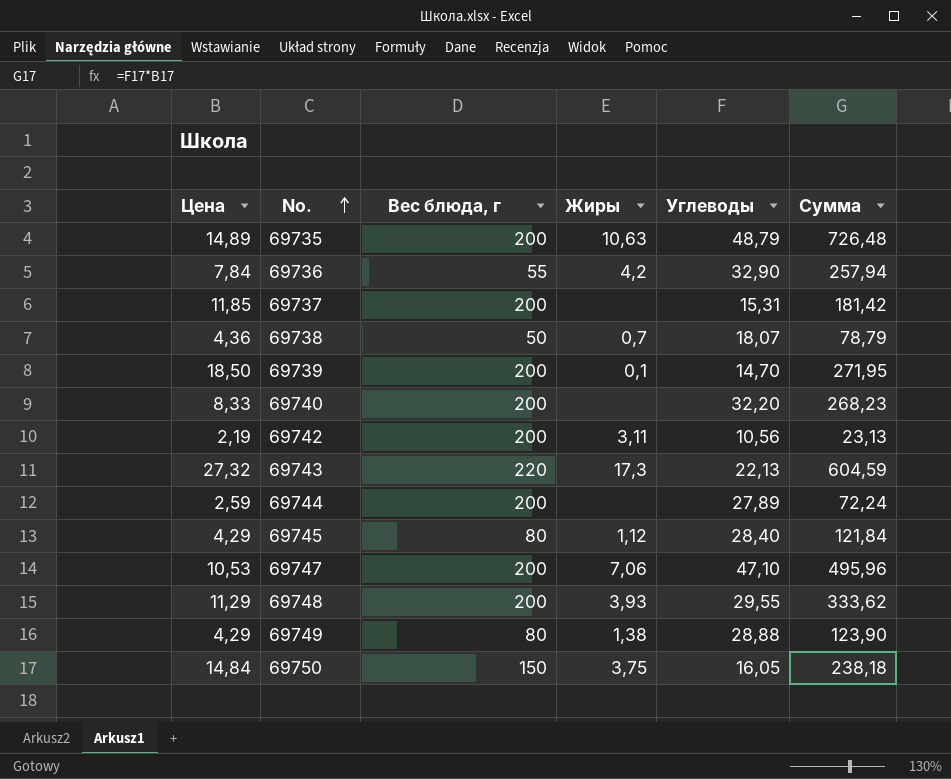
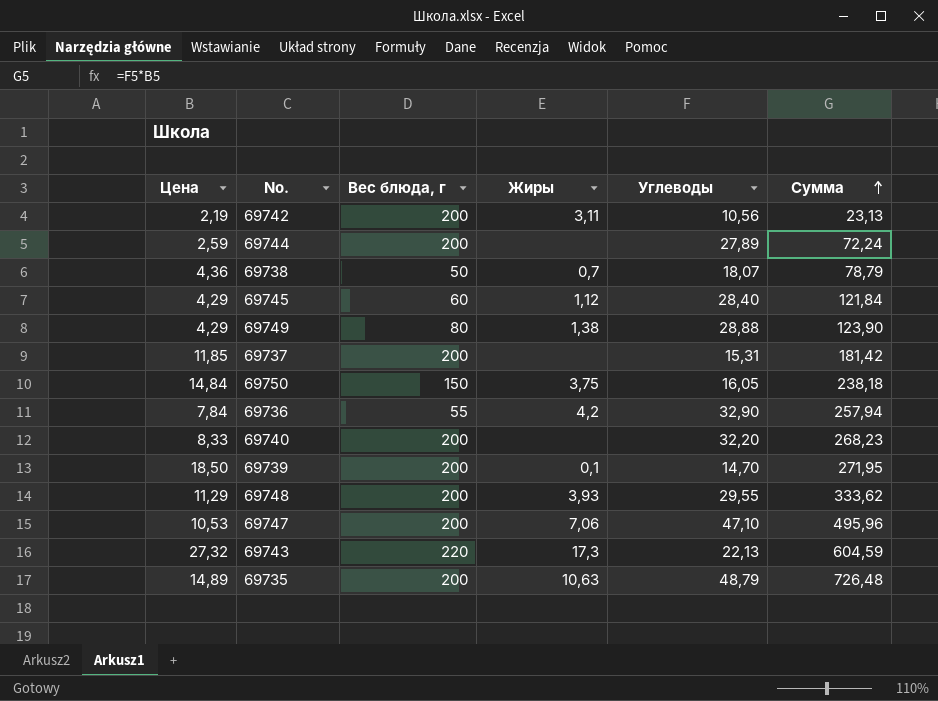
row order: No. ascending -> Сумма ascending
69745 | Вес блюда, г: 80 -> 60

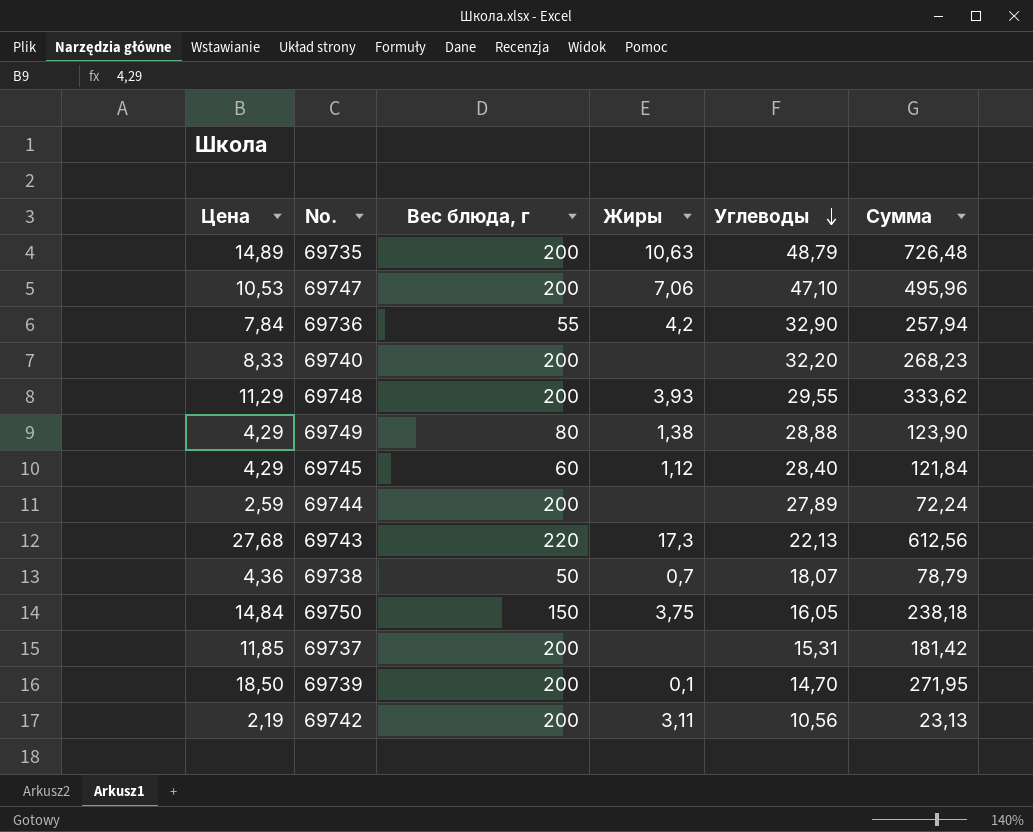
row order: Сумма ascending -> Углеводы descending
69743 | Цена: 27,32 -> 27,68
69743 | Сумма: 604,59 -> 612,56

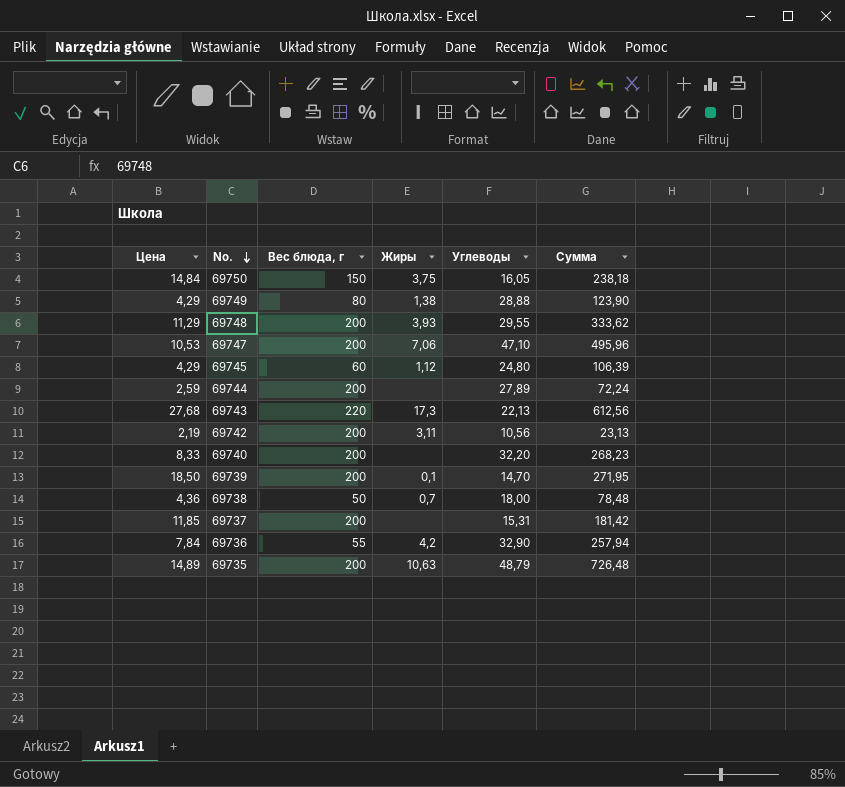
row order: Углеводы descending -> No. descending
69745 | Углеводы: 28,40 -> 24,80
69745 | Сумма: 121,84 -> 106,39
69738 | Углеводы: 18,07 -> 18,00
69738 | Сумма: 78,79 -> 78,48

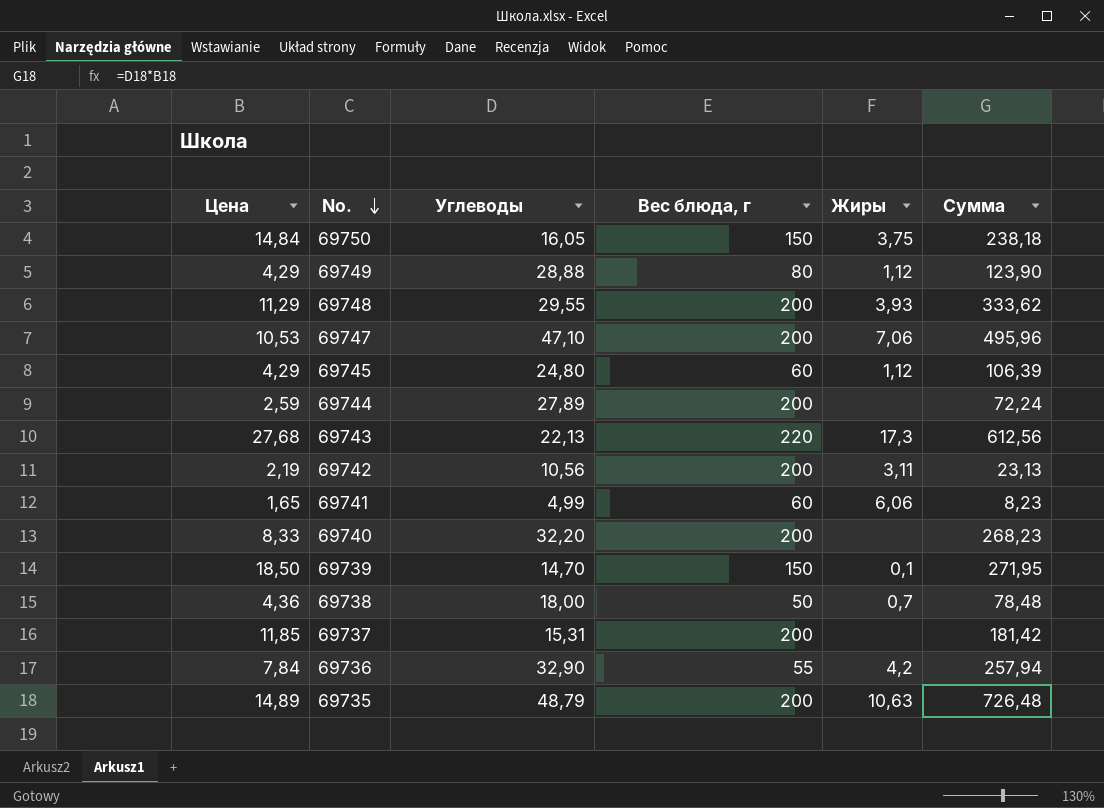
column Углеводы | position: 5 -> 3
69749 | Жиры: 1,38 -> 1,12
row 69741: none -> 1,65 | 4,99 | 60 | 6,06 | 8,23
69739 | Вес блюда, г: 200 -> 150

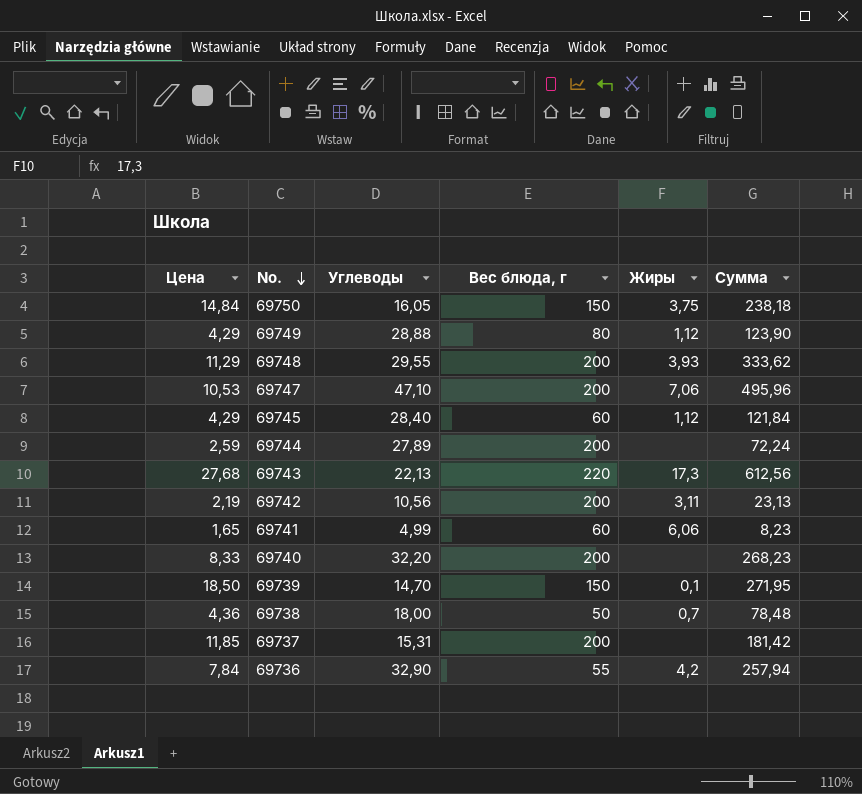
row 69735: 14,89 | 48,79 | 200 | 10,63 | 726,48 -> none
69745 | Углеводы: 24,80 -> 28,40
69745 | Сумма: 106,39 -> 121,84

